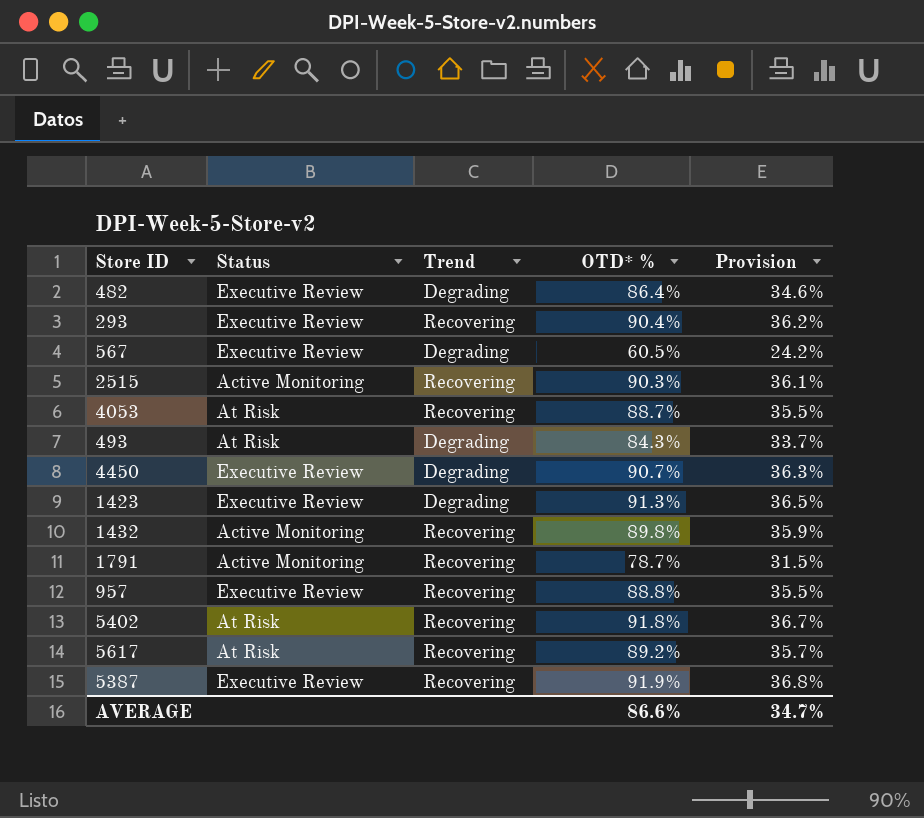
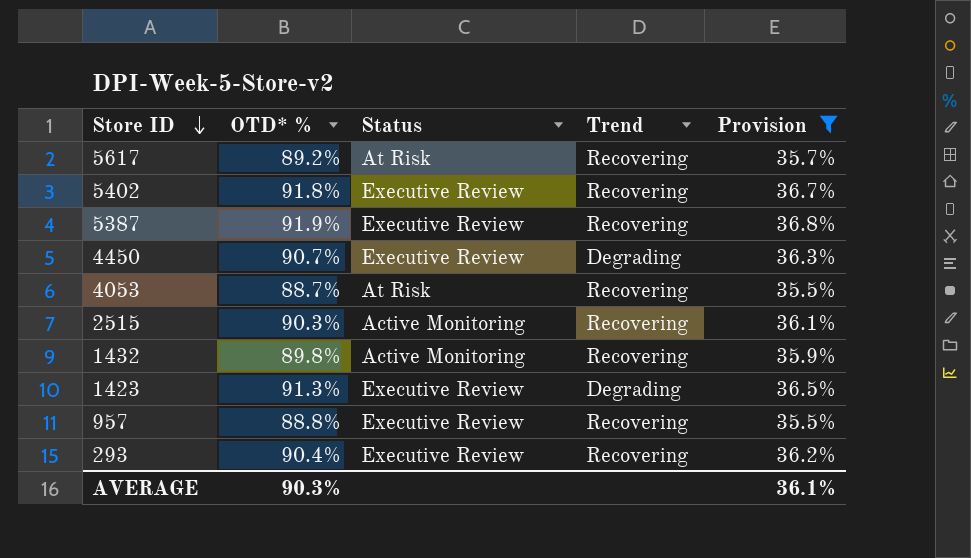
filter: none -> Provision >= 35.5%
row order: none -> Store ID descending
column OTD* % | position: 4 -> 2
5402 | Status: At Risk -> Executive Review
AVERAGE | OTD* %: 86.6% -> 90.3%
AVERAGE | Provision: 34.7% -> 36.1%

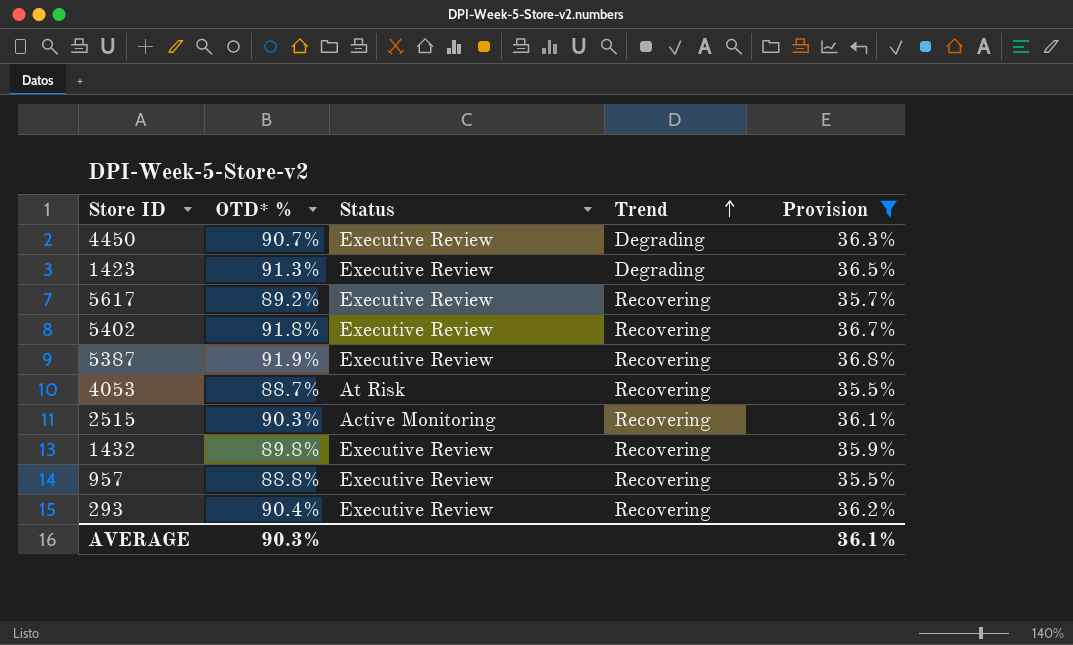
row order: Store ID descending -> Trend ascending
5617 | Status: At Risk -> Executive Review
1432 | Status: Active Monitoring -> Executive Review

